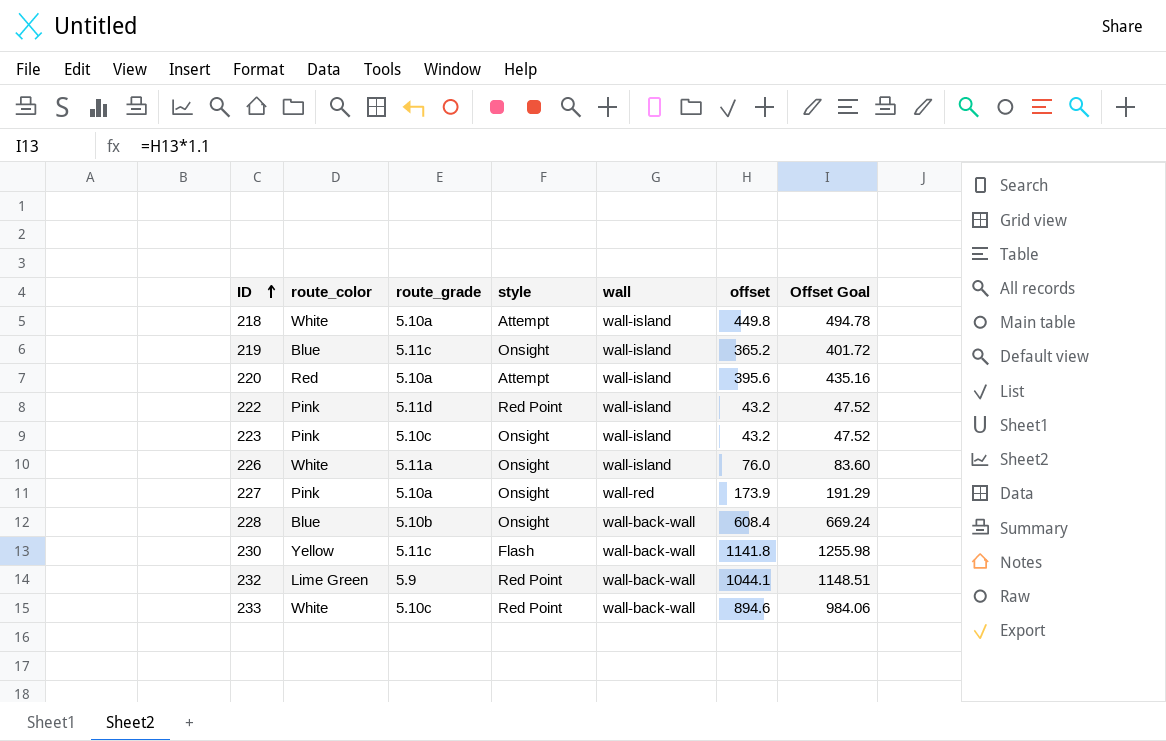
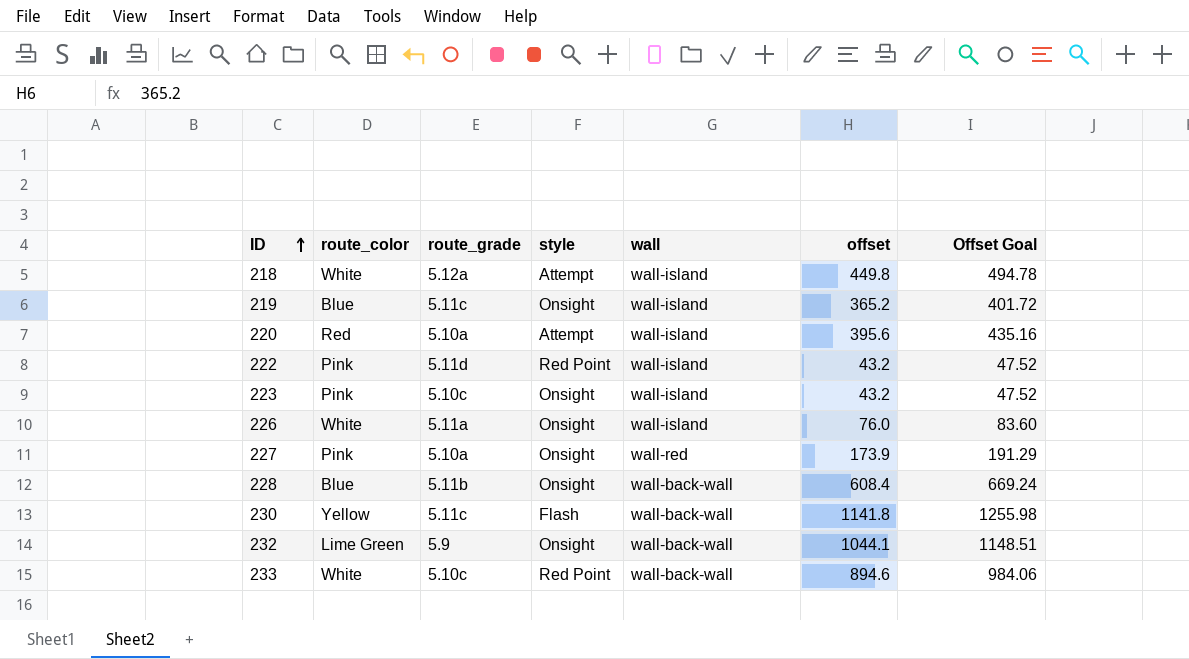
218 | route_grade: 5.10a -> 5.12a
228 | route_grade: 5.10b -> 5.11b
232 | style: Red Point -> Onsight

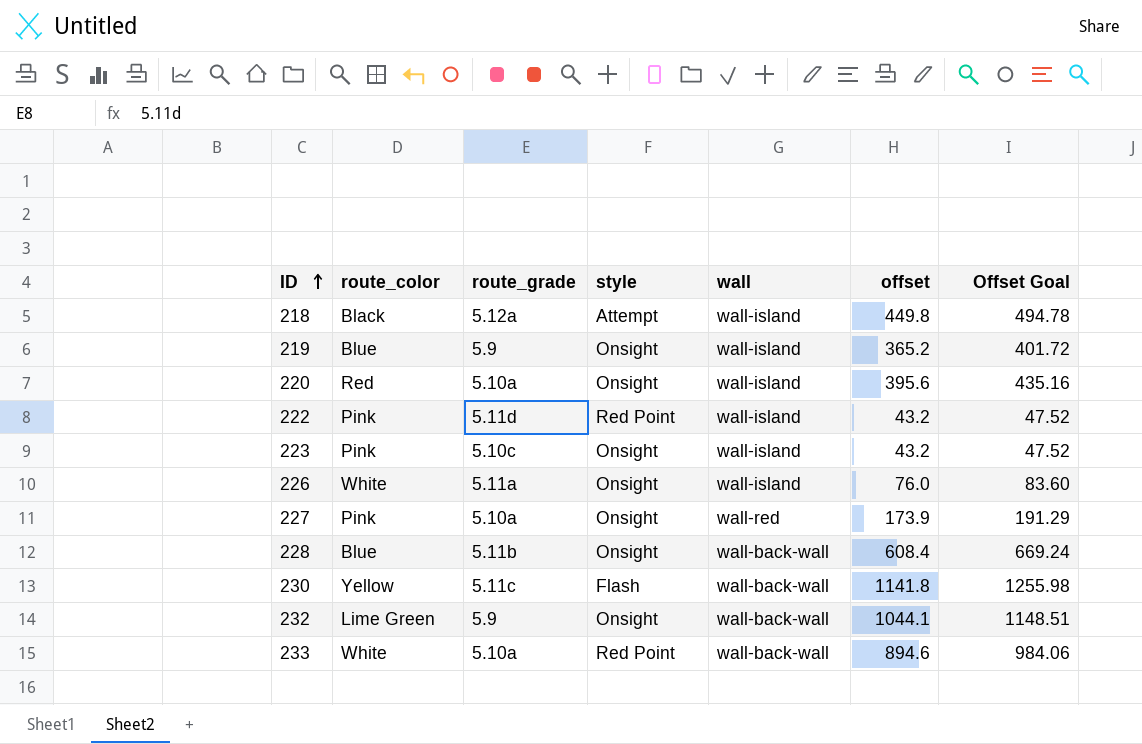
218 | route_color: White -> Black
219 | route_grade: 5.11c -> 5.9
220 | style: Attempt -> Onsight
233 | route_grade: 5.10c -> 5.10a

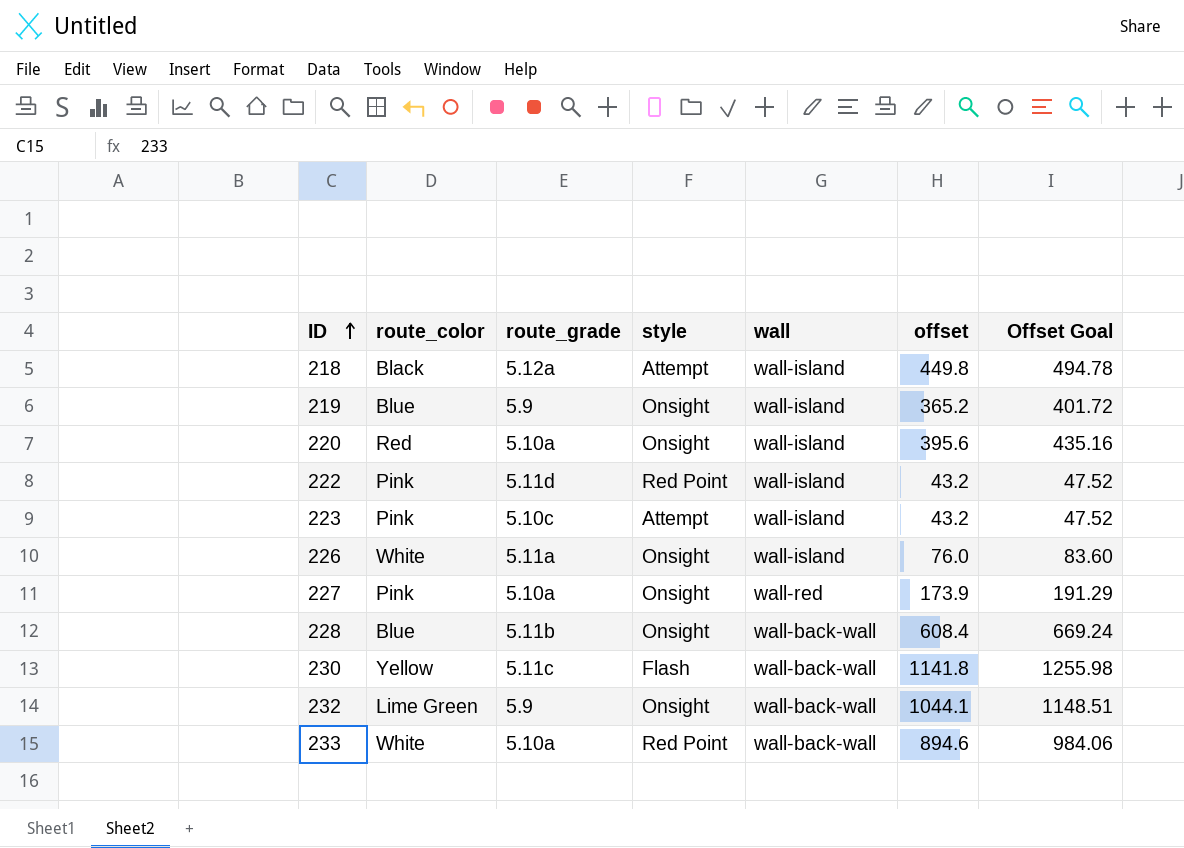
223 | style: Onsight -> Attempt

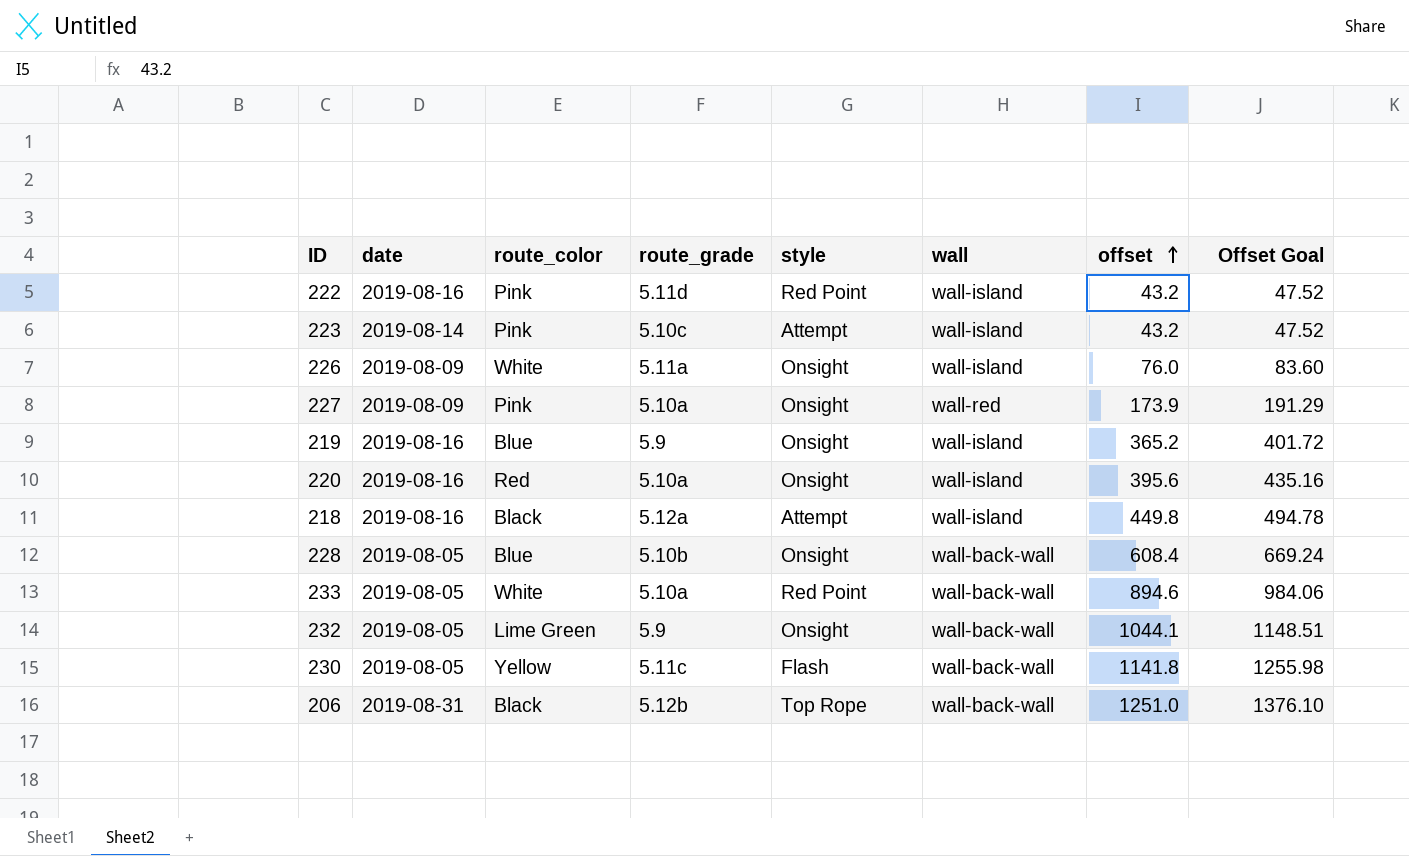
row order: ID ascending -> offset ascending
column date | position: none -> 2
228 | route_grade: 5.11b -> 5.10b
row 206: none -> 2019-08-31 | Black | 5.12b | Top Rope | wall-back-wall | 1251.0 | 1376.10

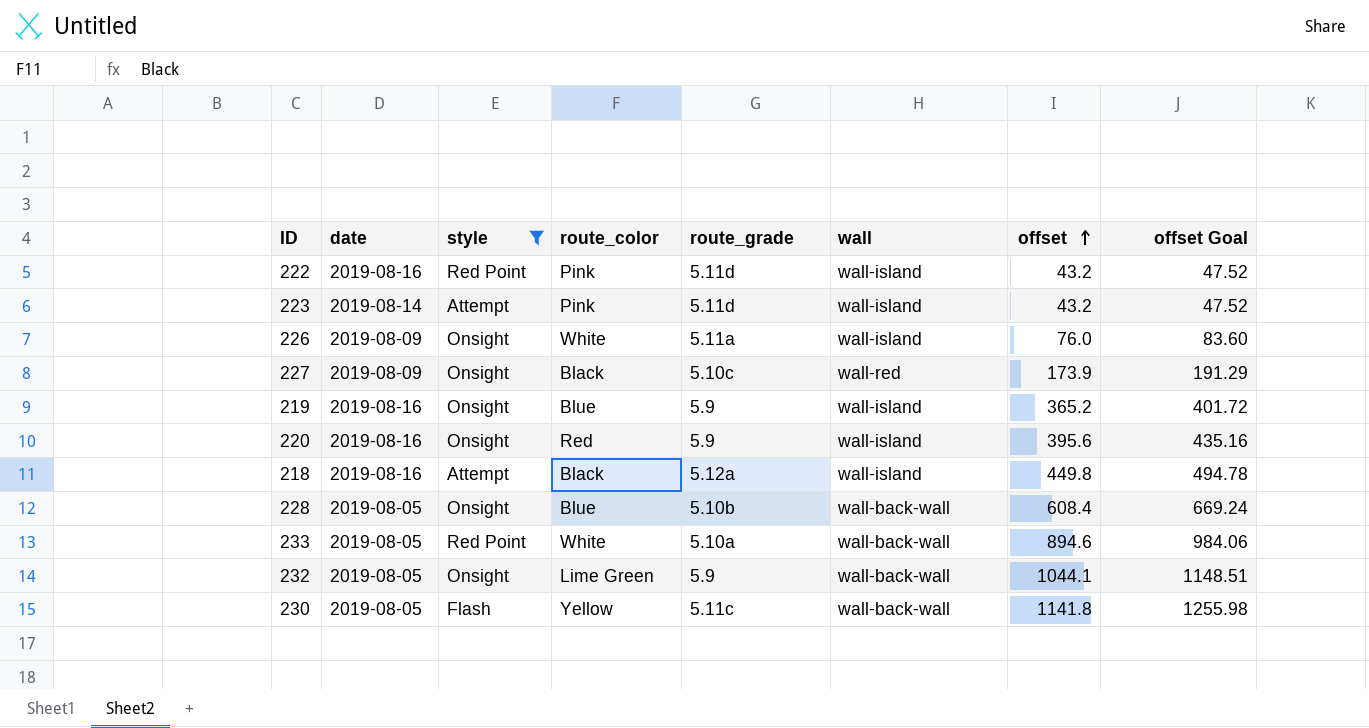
filter: none -> style != Top Rope
column style | position: 5 -> 3
column name: Offset Goal -> offset Goal
223 | route_grade: 5.10c -> 5.11d
227 | route_color: Pink -> Black
227 | route_grade: 5.10a -> 5.10c
220 | route_grade: 5.10a -> 5.9

